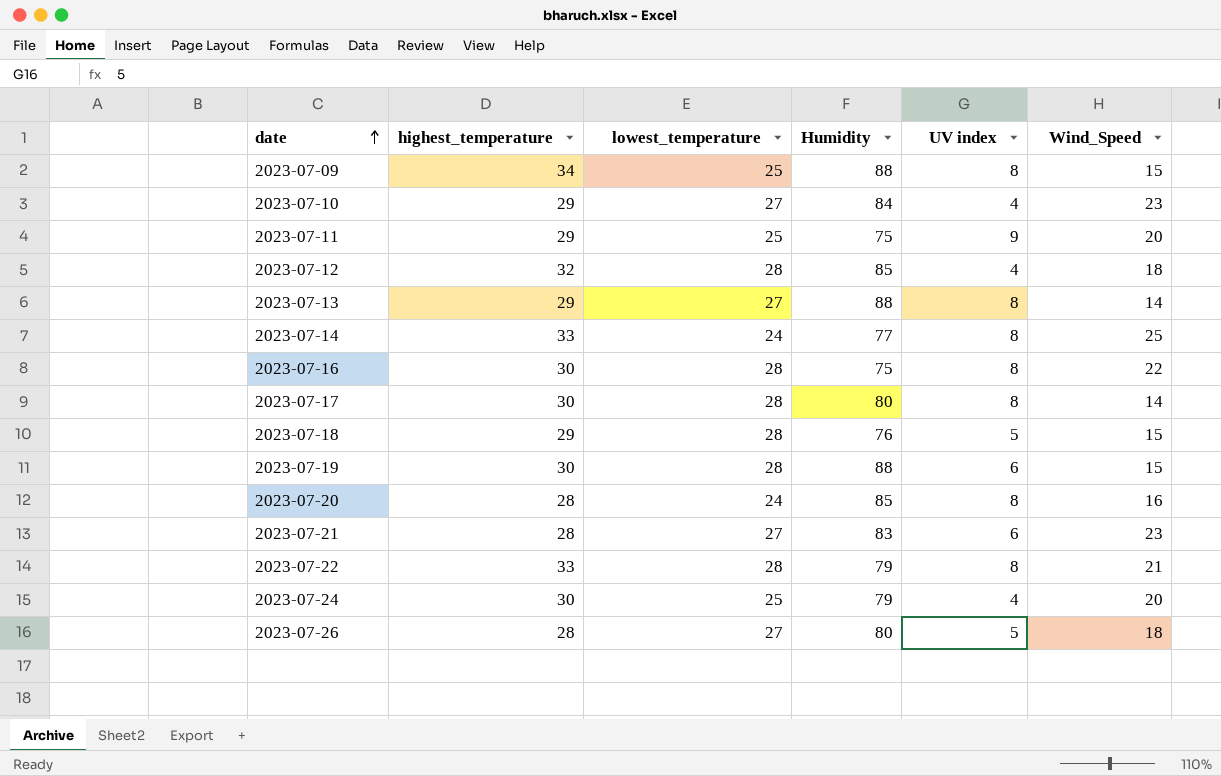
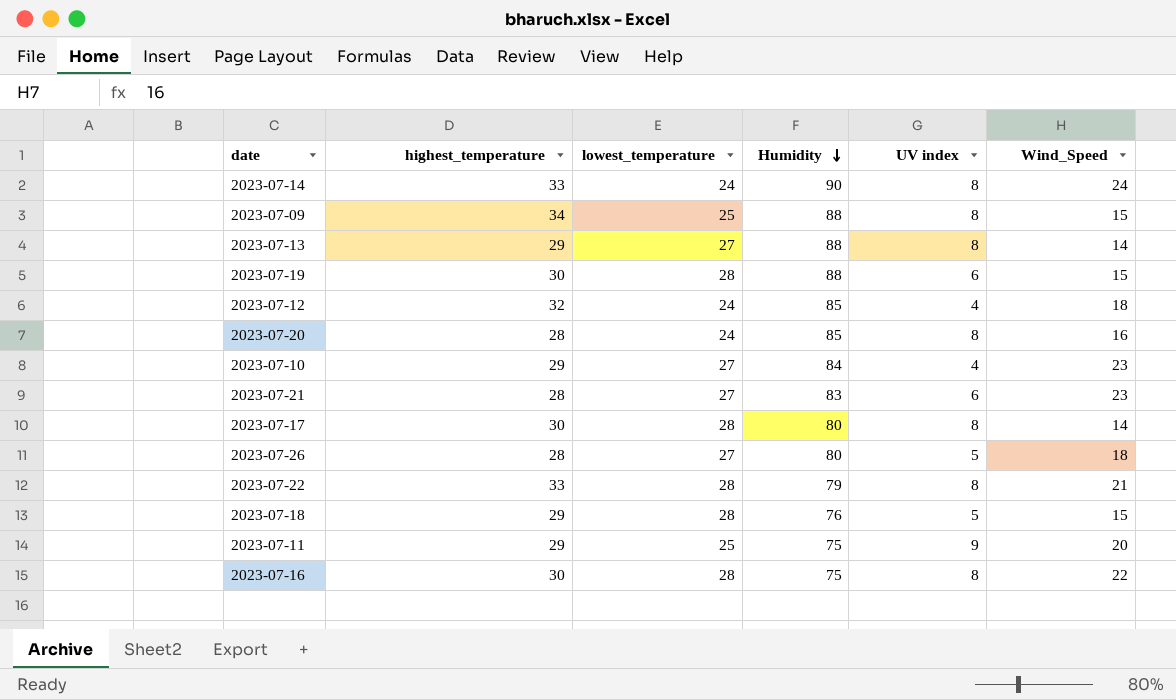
row order: date ascending -> Humidity descending
row 2023-07-24: 30 | 25 | 79 | 4 | 20 -> none
2023-07-14 | Humidity: 77 -> 90
2023-07-14 | Wind_Speed: 25 -> 24
2023-07-12 | lowest_temperature: 28 -> 24

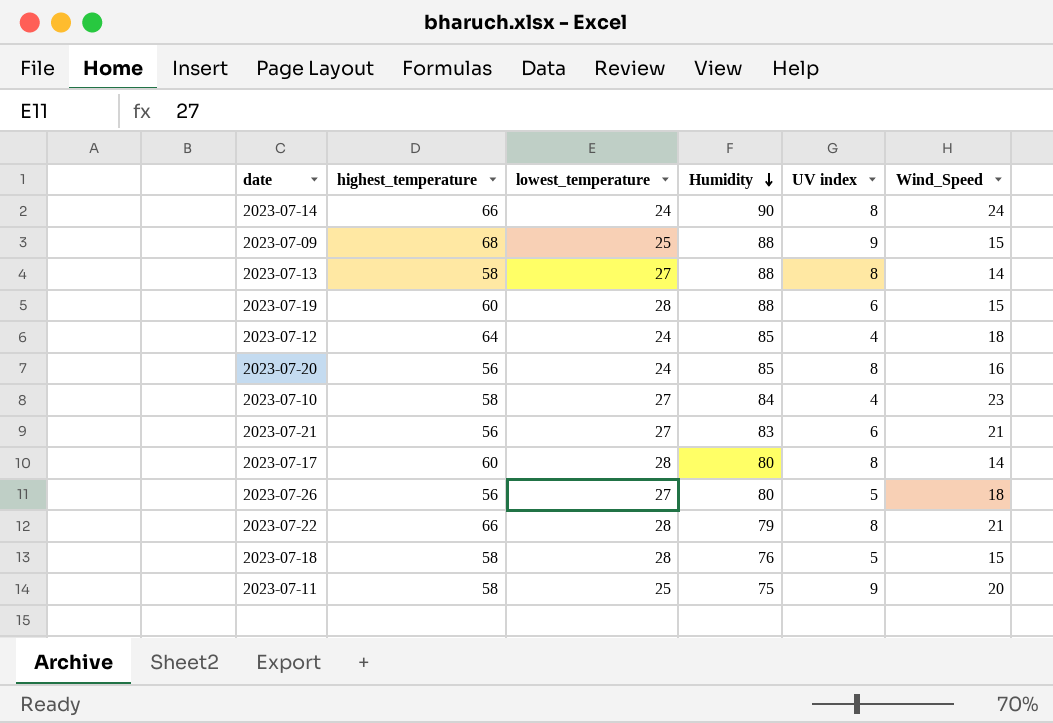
row 2023-07-16: 30 | 28 | 75 | 8 | 22 -> none
2023-07-14 | highest_temperature: 33 -> 66
2023-07-09 | highest_temperature: 34 -> 68
2023-07-09 | UV index: 8 -> 9
2023-07-13 | highest_temperature: 29 -> 58
2023-07-19 | highest_temperature: 30 -> 60
2023-07-12 | highest_temperature: 32 -> 64
2023-07-20 | highest_temperature: 28 -> 56
2023-07-10 | highest_temperature: 29 -> 58
2023-07-21 | highest_temperature: 28 -> 56
2023-07-21 | Wind_Speed: 23 -> 21
2023-07-17 | highest_temperature: 30 -> 60
2023-07-26 | highest_temperature: 28 -> 56
2023-07-22 | highest_temperature: 33 -> 66
2023-07-18 | highest_temperature: 29 -> 58
2023-07-11 | highest_temperature: 29 -> 58

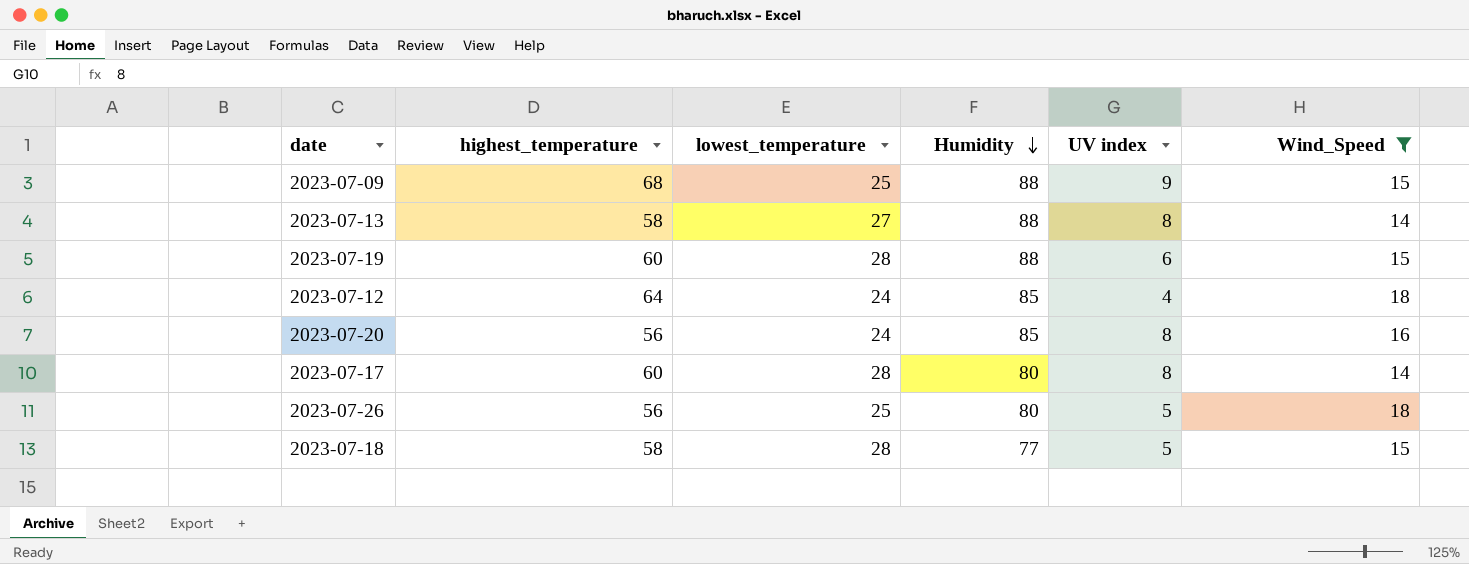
filter: none -> Wind_Speed <= 18
2023-07-26 | lowest_temperature: 27 -> 25
2023-07-18 | Humidity: 76 -> 77

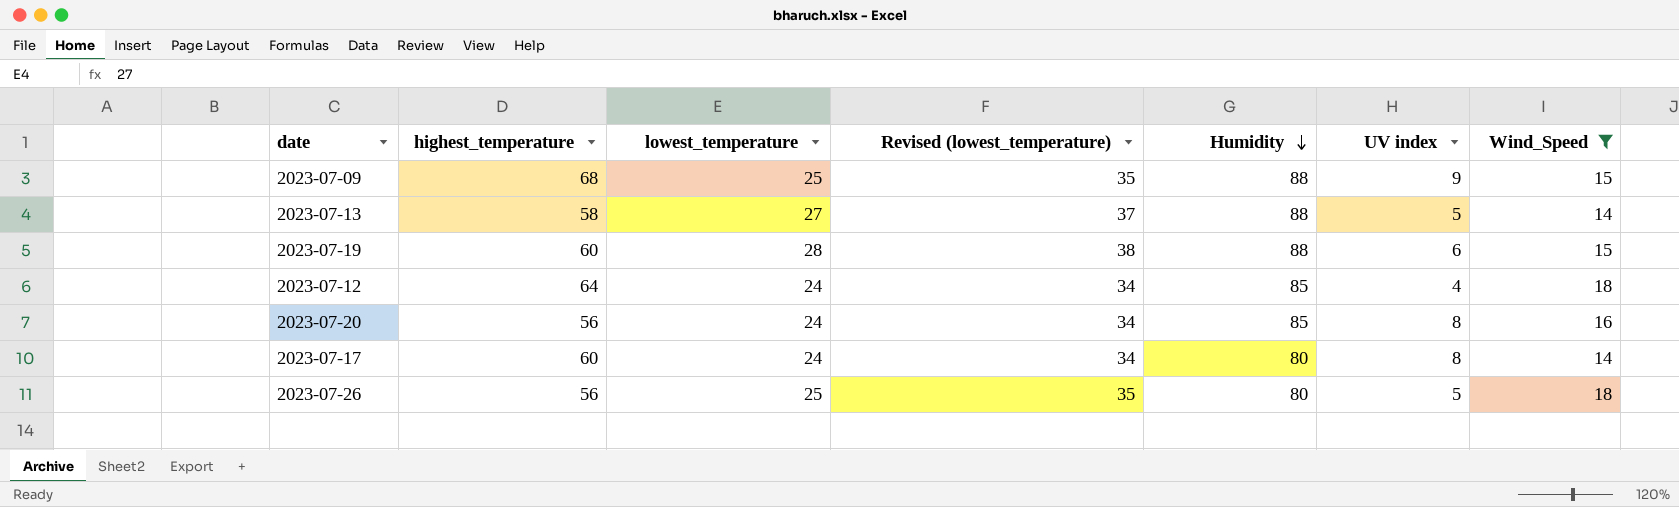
column Revised (lowest_temperature) | formula: none -> [lowest_temperature] + 10
row 2023-07-18: 58 | 28 | 77 | 5 | 15 -> none
2023-07-13 | UV index: 8 -> 5
2023-07-17 | lowest_temperature: 28 -> 24

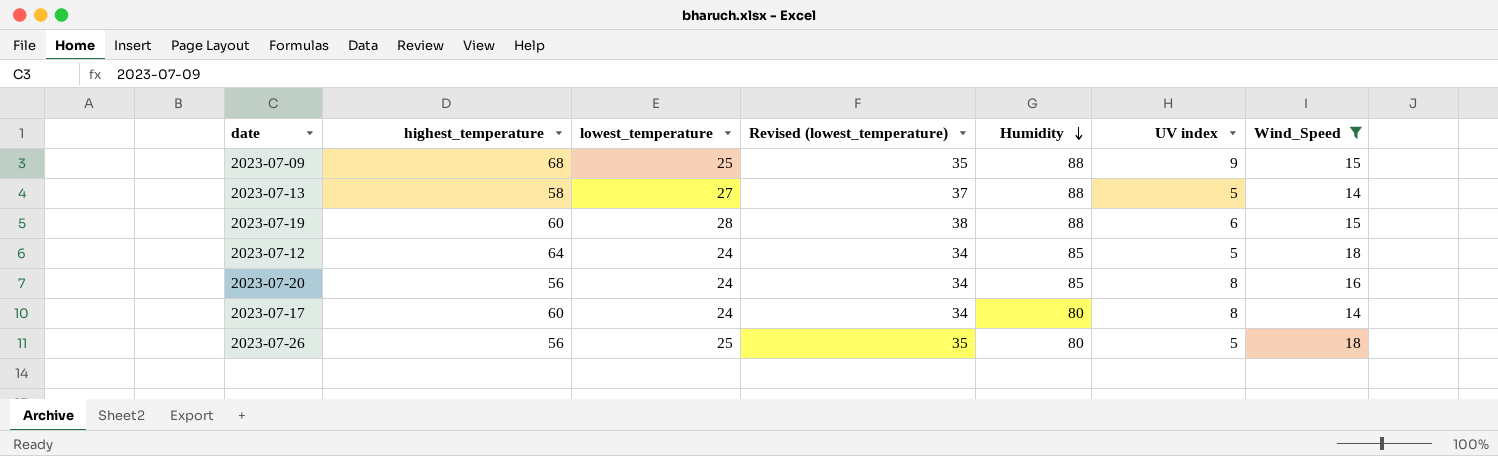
2023-07-12 | UV index: 4 -> 5

